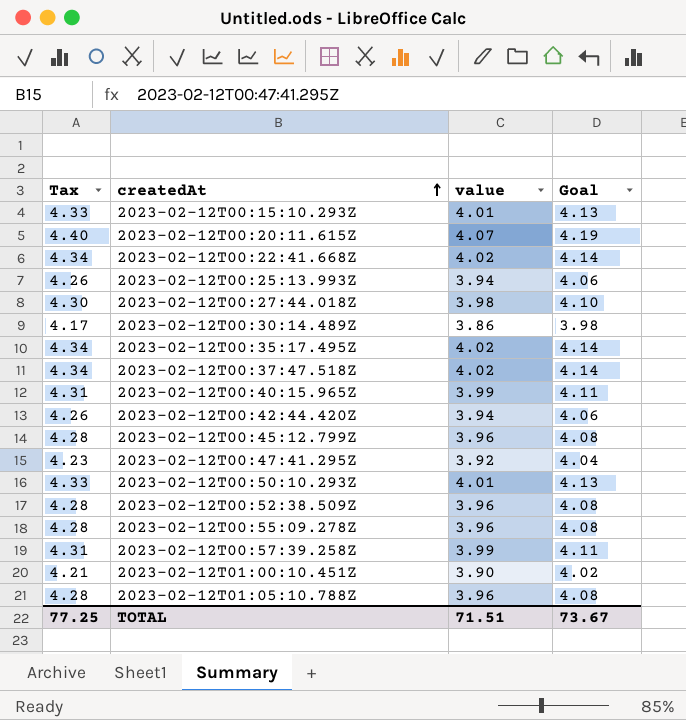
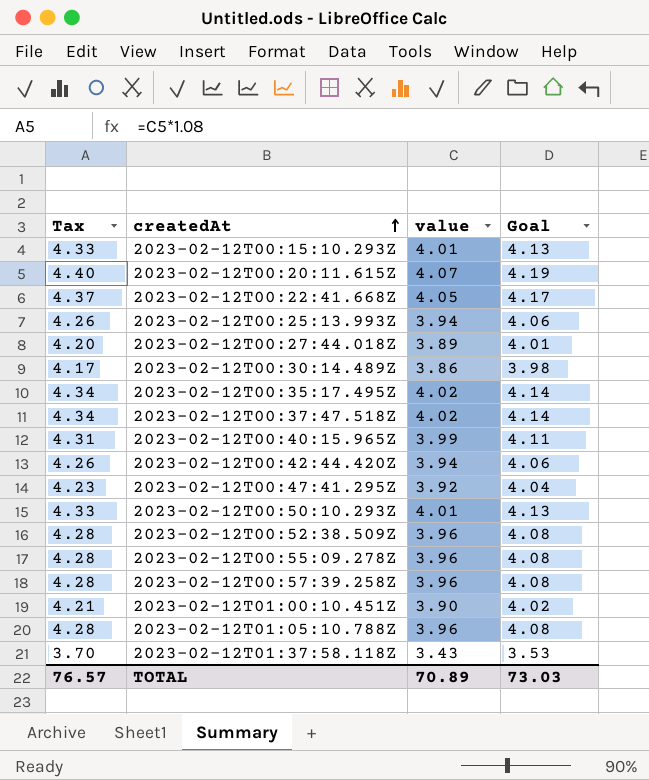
row 2023-02-12T00:45:12.799Z: 4.28 | 3.96 | 4.08 -> none
2023-02-12T00:22:41.668Z | Tax: 4.34 -> 4.37
2023-02-12T00:22:41.668Z | value: 4.02 -> 4.05
2023-02-12T00:22:41.668Z | Goal: 4.14 -> 4.17
2023-02-12T00:27:44.018Z | Tax: 4.30 -> 4.20
2023-02-12T00:27:44.018Z | value: 3.98 -> 3.89
2023-02-12T00:27:44.018Z | Goal: 4.10 -> 4.01
2023-02-12T00:57:39.258Z | Tax: 4.31 -> 4.28
2023-02-12T00:57:39.258Z | value: 3.99 -> 3.96
2023-02-12T00:57:39.258Z | Goal: 4.11 -> 4.08
row 2023-02-12T01:37:58.118Z: none -> 3.70 | 3.43 | 3.53
TOTAL | Tax: 77.25 -> 76.57
TOTAL | value: 71.51 -> 70.89
TOTAL | Goal: 73.67 -> 73.03

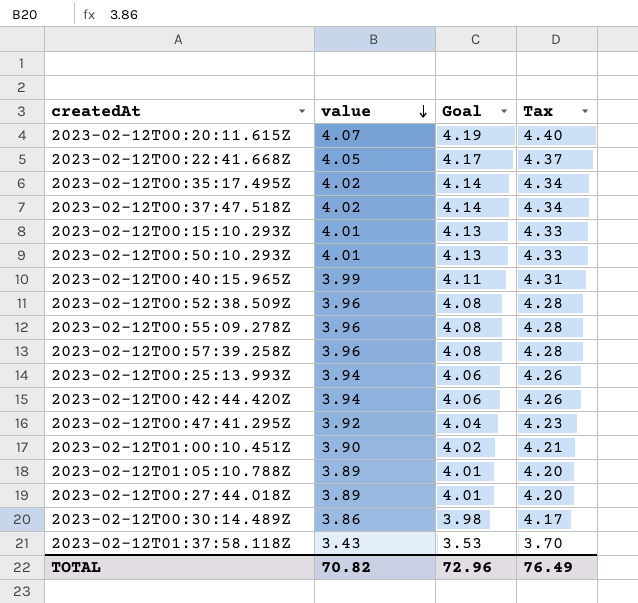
row order: createdAt ascending -> value descending
column Tax | position: 1 -> 4
2023-02-12T01:05:10.788Z | value: 3.96 -> 3.89
2023-02-12T01:05:10.788Z | Goal: 4.08 -> 4.01
2023-02-12T01:05:10.788Z | Tax: 4.28 -> 4.20
TOTAL | value: 70.89 -> 70.82
TOTAL | Goal: 73.03 -> 72.96
TOTAL | Tax: 76.57 -> 76.49

